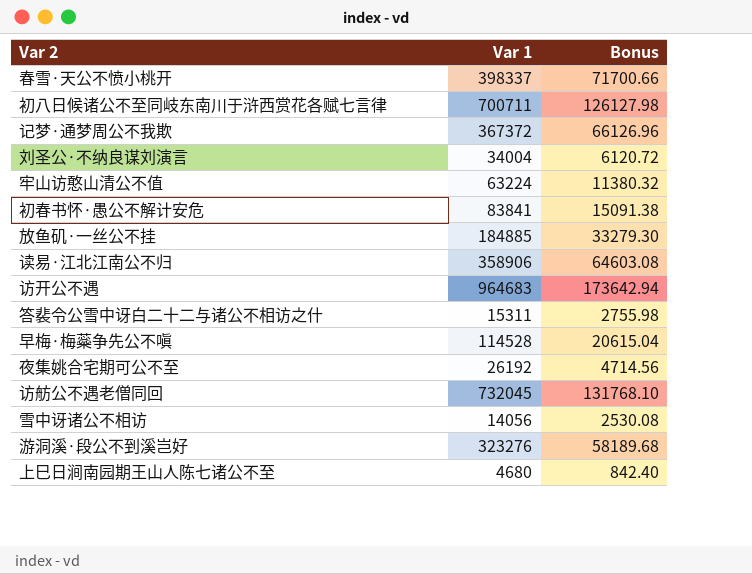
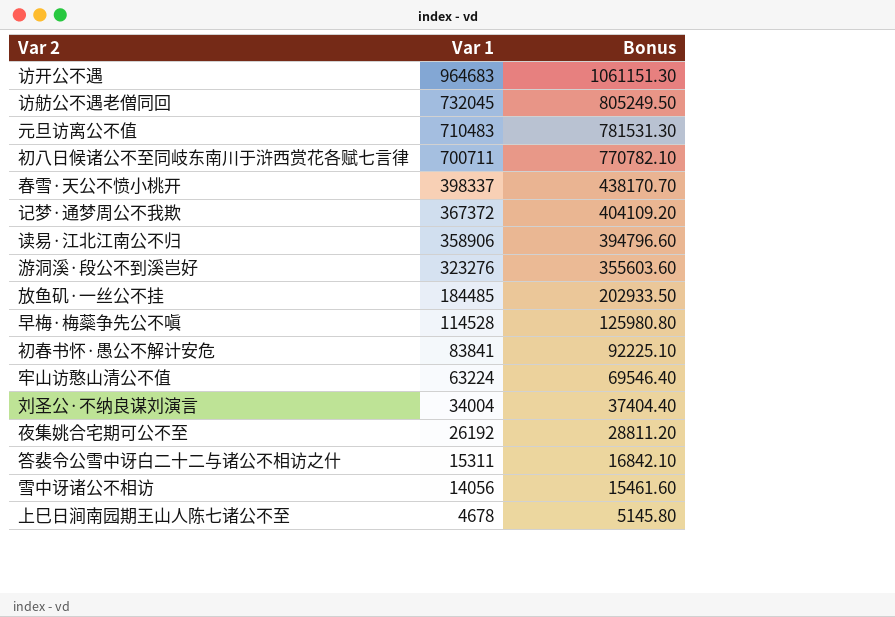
row order: none -> Var 1 descending
column Bonus | formula: [Var 1] * 0.18 -> [Var 1] * 1.1
row 元旦访离公不值: none -> 710483 | 781531.30
放鱼矶·一丝公不挂 | Var 1: 184885 -> 184485
上巳日涧南园期王山人陈七诸公不至 | Var 1: 4680 -> 4678

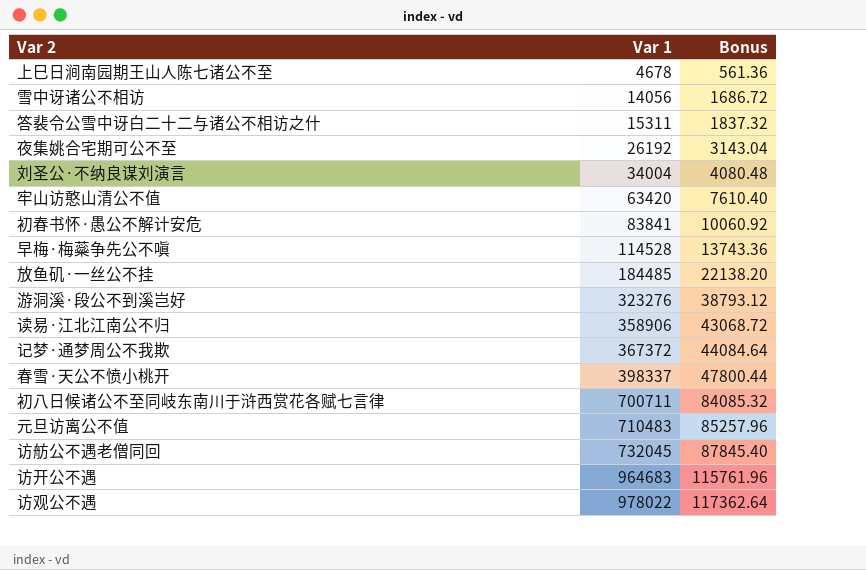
row order: Var 1 descending -> Var 1 ascending
column Bonus | formula: [Var 1] * 1.1 -> [Var 1] * 0.12
牢山访憨山清公不值 | Var 1: 63224 -> 63420
row 访观公不遇: none -> 978022 | 117362.64

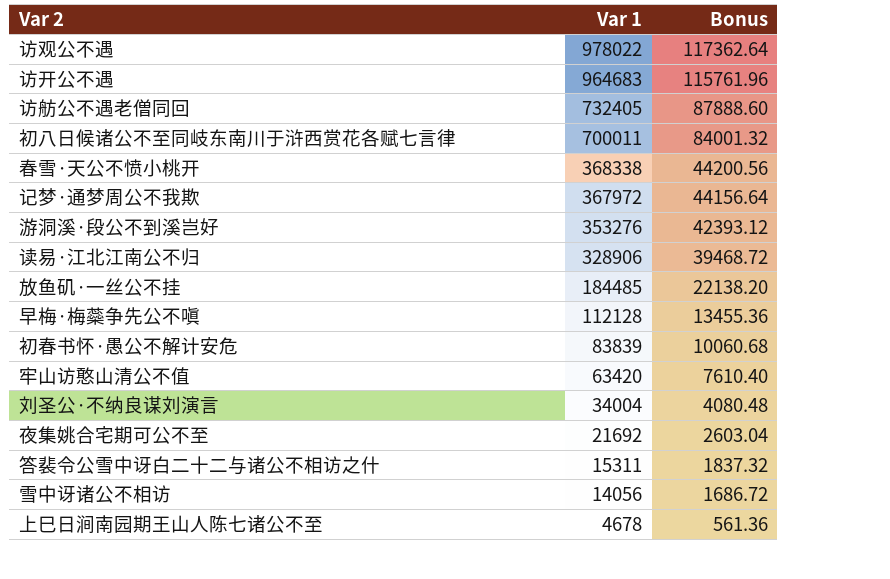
row order: Var 1 ascending -> Var 1 descending
row 元旦访离公不值: 710483 | 85257.96 -> none
访舫公不遇老僧同回 | Var 1: 732045 -> 732405
访舫公不遇老僧同回 | Bonus: 87845.40 -> 87888.60
初八日候诸公不至同岐东南川于浒西赏花各赋七言律 | Var 1: 700711 -> 700011
初八日候诸公不至同岐东南川于浒西赏花各赋七言律 | Bonus: 84085.32 -> 84001.32
春雪·天公不愤小桃开 | Var 1: 398337 -> 368338
春雪·天公不愤小桃开 | Bonus: 47800.44 -> 44200.56
记梦·通梦周公不我欺 | Var 1: 367372 -> 367972
记梦·通梦周公不我欺 | Bonus: 44084.64 -> 44156.64
游洞溪·段公不到溪岂好 | Var 1: 323276 -> 353276
游洞溪·段公不到溪岂好 | Bonus: 38793.12 -> 42393.12
读易·江北江南公不归 | Var 1: 358906 -> 328906
读易·江北江南公不归 | Bonus: 43068.72 -> 39468.72
早梅·梅蘂争先公不嗔 | Var 1: 114528 -> 112128
早梅·梅蘂争先公不嗔 | Bonus: 13743.36 -> 13455.36
初春书怀·愚公不解计安危 | Var 1: 83841 -> 83839
初春书怀·愚公不解计安危 | Bonus: 10060.92 -> 10060.68
夜集姚合宅期可公不至 | Var 1: 26192 -> 21692
夜集姚合宅期可公不至 | Bonus: 3143.04 -> 2603.04

